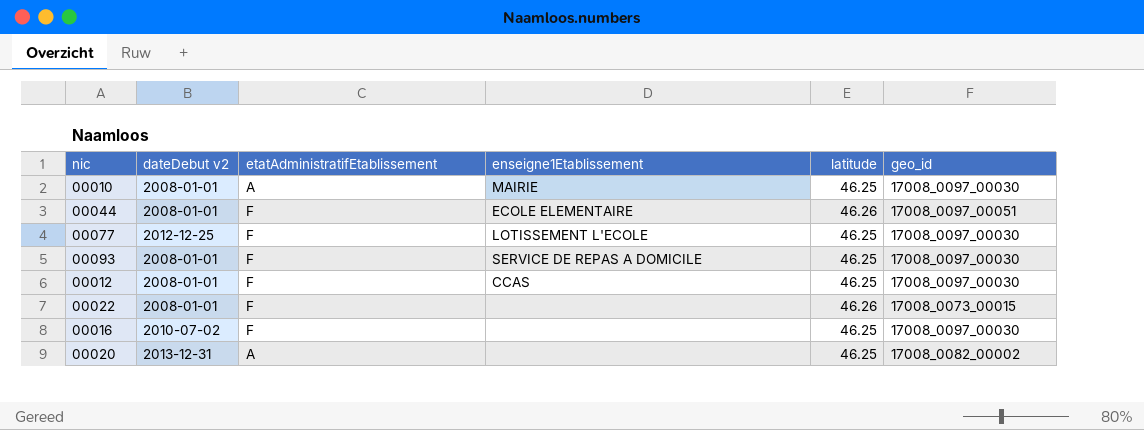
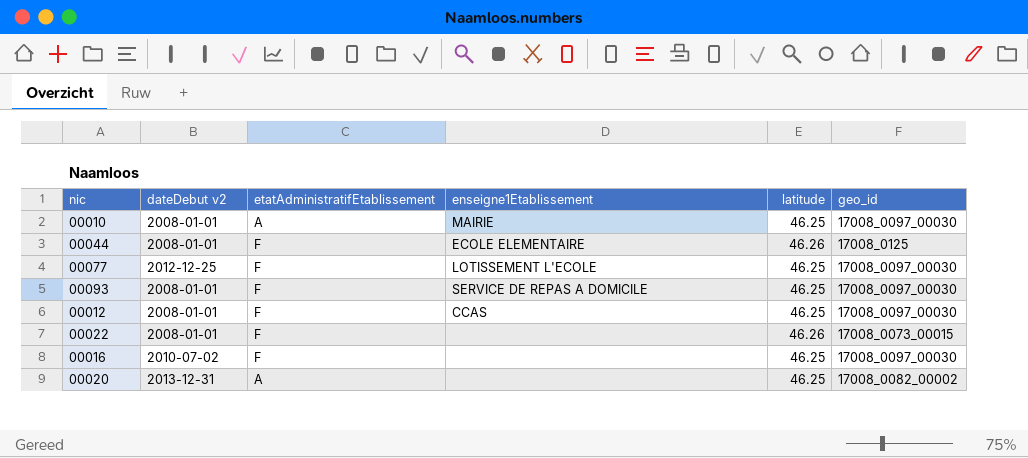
00044 | geo_id: 17008_0097_00051 -> 17008_0125

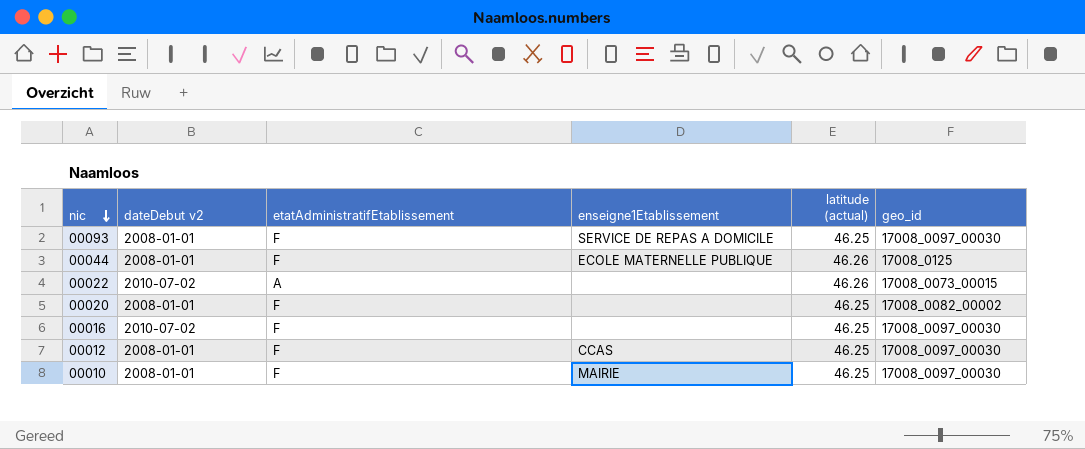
row order: none -> nic descending
column name: latitude -> latitude (actual)
row 00077: 2012-12-25 | F | LOTISSEMENT L'ECOLE | 46.25 | 17008_0097_00030 -> none
00044 | enseigne1Etablissement: ECOLE ELEMENTAIRE -> ECOLE MATERNELLE PUBLIQUE
00022 | dateDebut v2: 2008-01-01 -> 2010-07-02
00022 | etatAdministratifEtablissement: F -> A
00020 | dateDebut v2: 2013-12-31 -> 2008-01-01
00020 | etatAdministratifEtablissement: A -> F
00010 | etatAdministratifEtablissement: A -> F

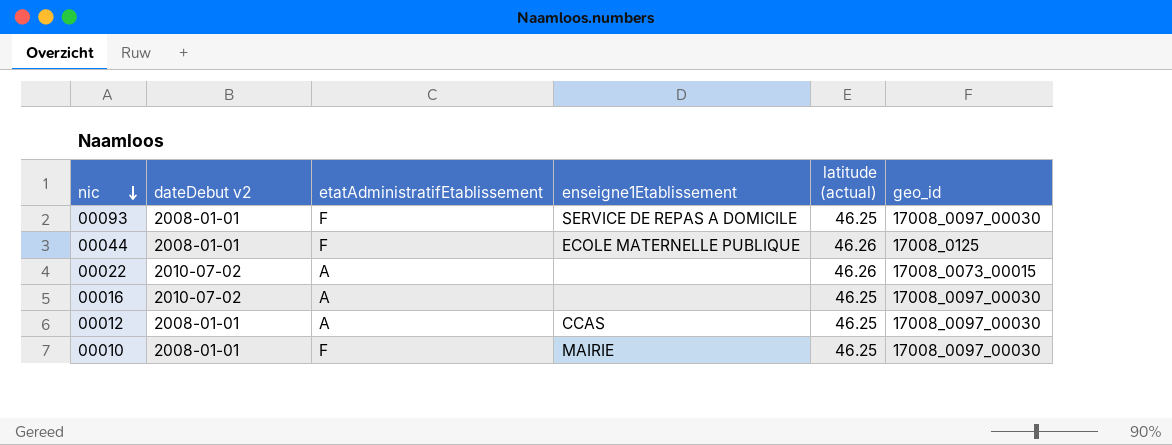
row 00020: 2008-01-01 | F | none | 46.25 | 17008_0082_00002 -> none
00016 | etatAdministratifEtablissement: F -> A
00012 | etatAdministratifEtablissement: F -> A

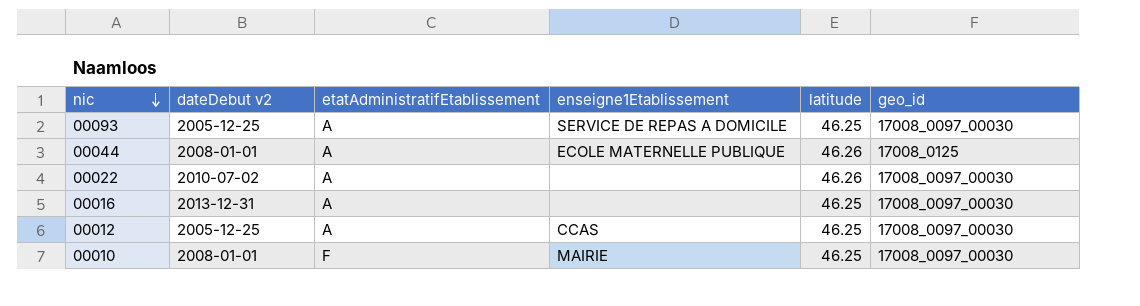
column name: latitude (actual) -> latitude
00093 | dateDebut v2: 2008-01-01 -> 2005-12-25
00093 | etatAdministratifEtablissement: F -> A
00044 | etatAdministratifEtablissement: F -> A
00022 | geo_id: 17008_0073_00015 -> 17008_0097_00030
00016 | dateDebut v2: 2010-07-02 -> 2013-12-31
00012 | dateDebut v2: 2008-01-01 -> 2005-12-25

